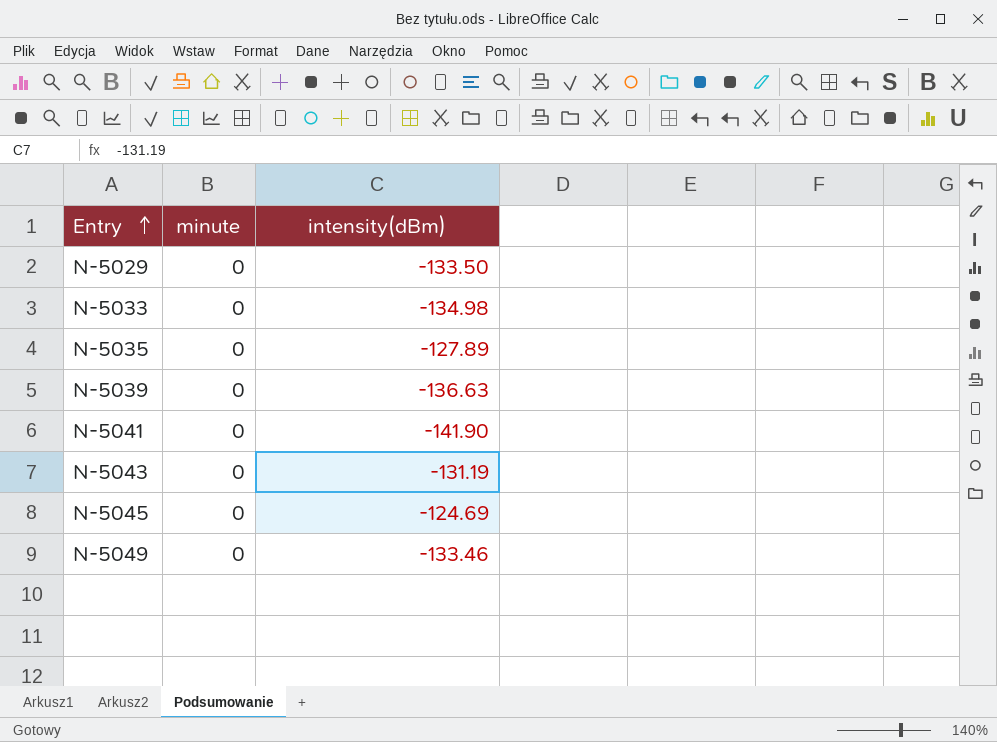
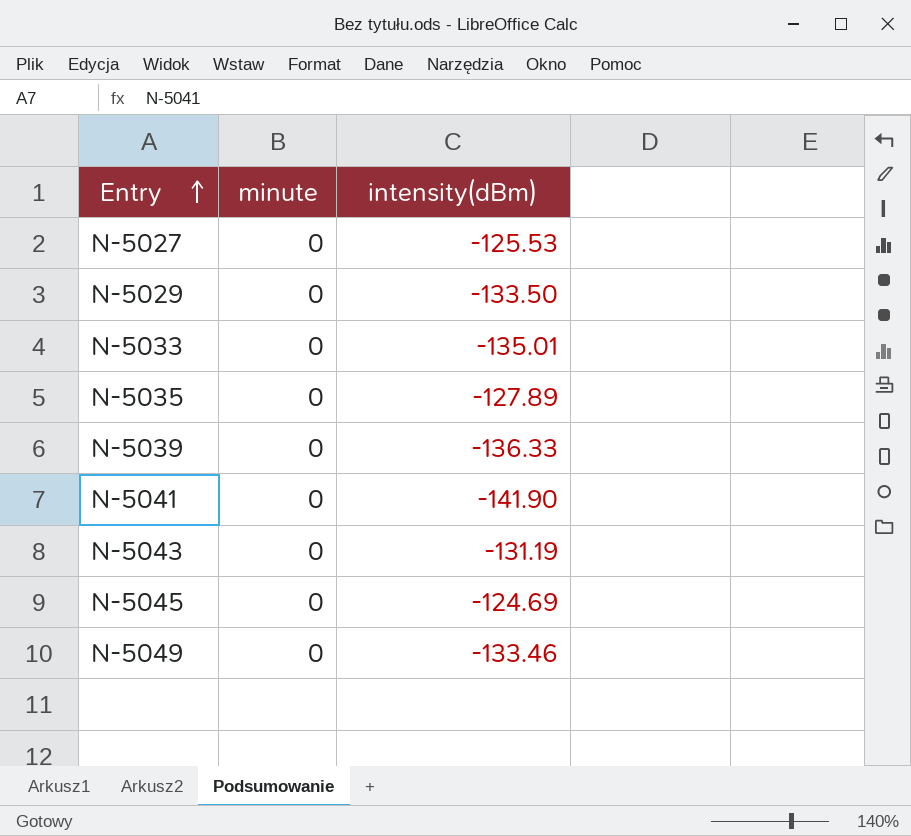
row N-5027: none -> 0 | -125.53
N-5033 | intensity(dBm): -134.98 -> -135.01
N-5039 | intensity(dBm): -136.63 -> -136.33

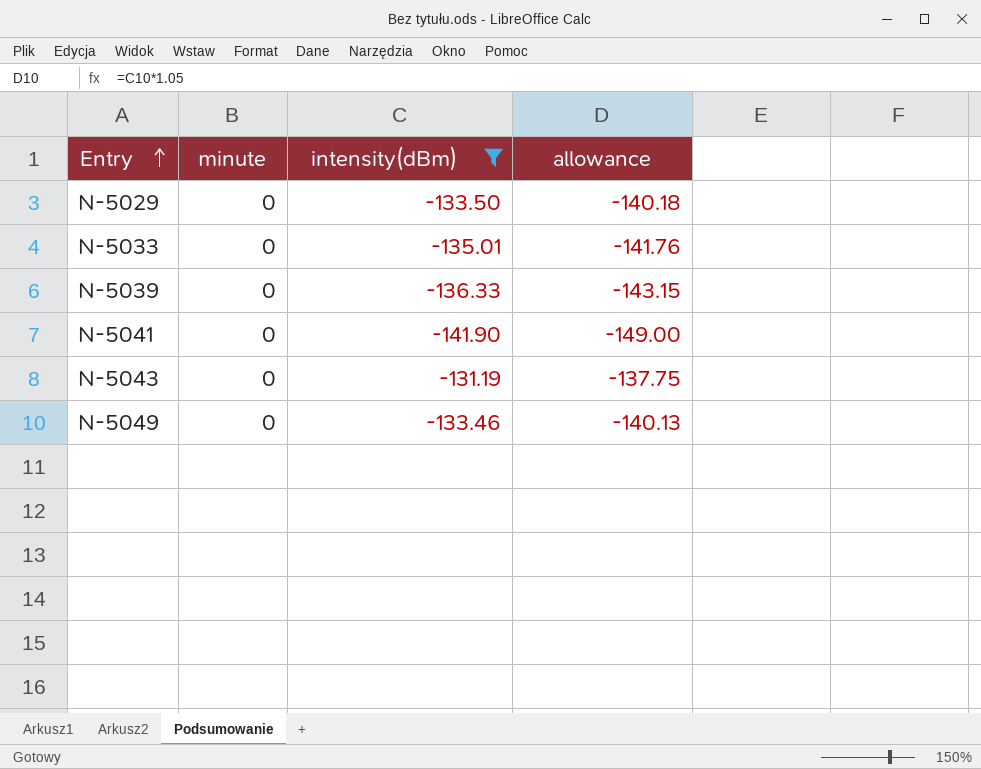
filter: none -> intensity(dBm) <= -131.19
column allowance | formula: none -> [intensity(dBm)] * 1.05

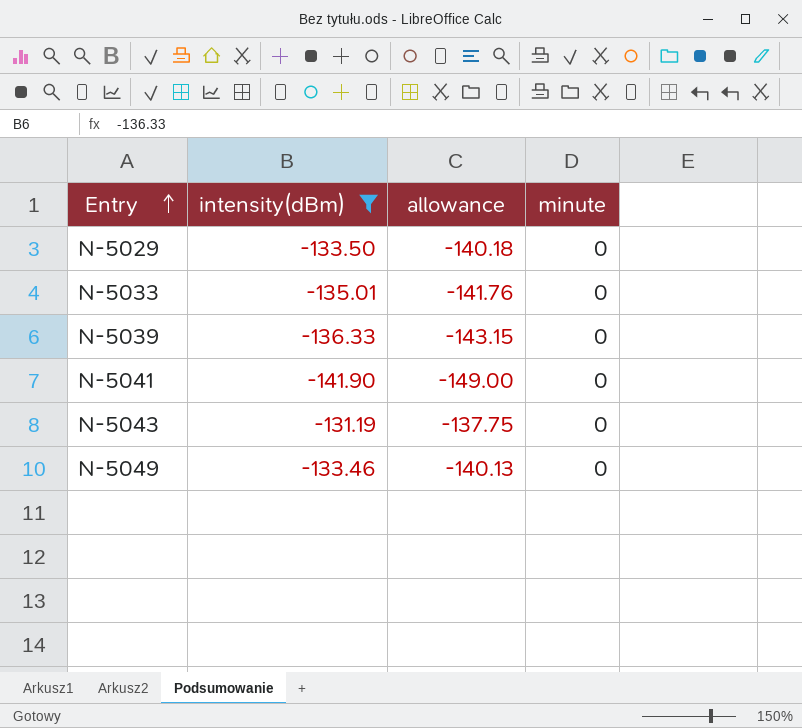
column minute | position: 2 -> 4

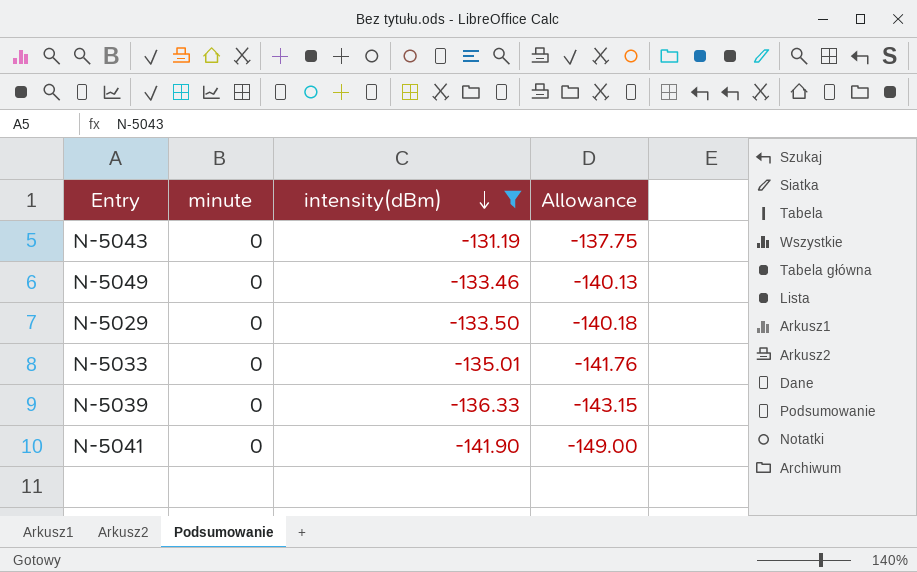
row order: Entry ascending -> intensity(dBm) descending
column minute | position: 4 -> 2
column name: allowance -> Allowance

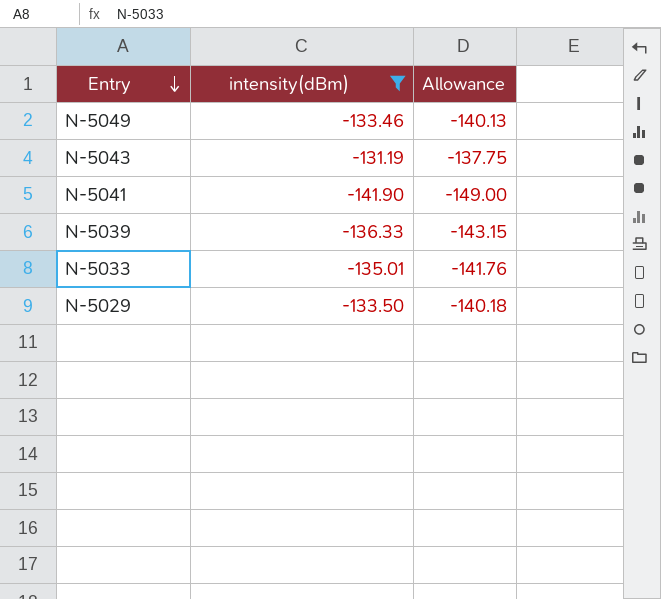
row order: intensity(dBm) descending -> Entry descending
column minute | position: 2 -> none

